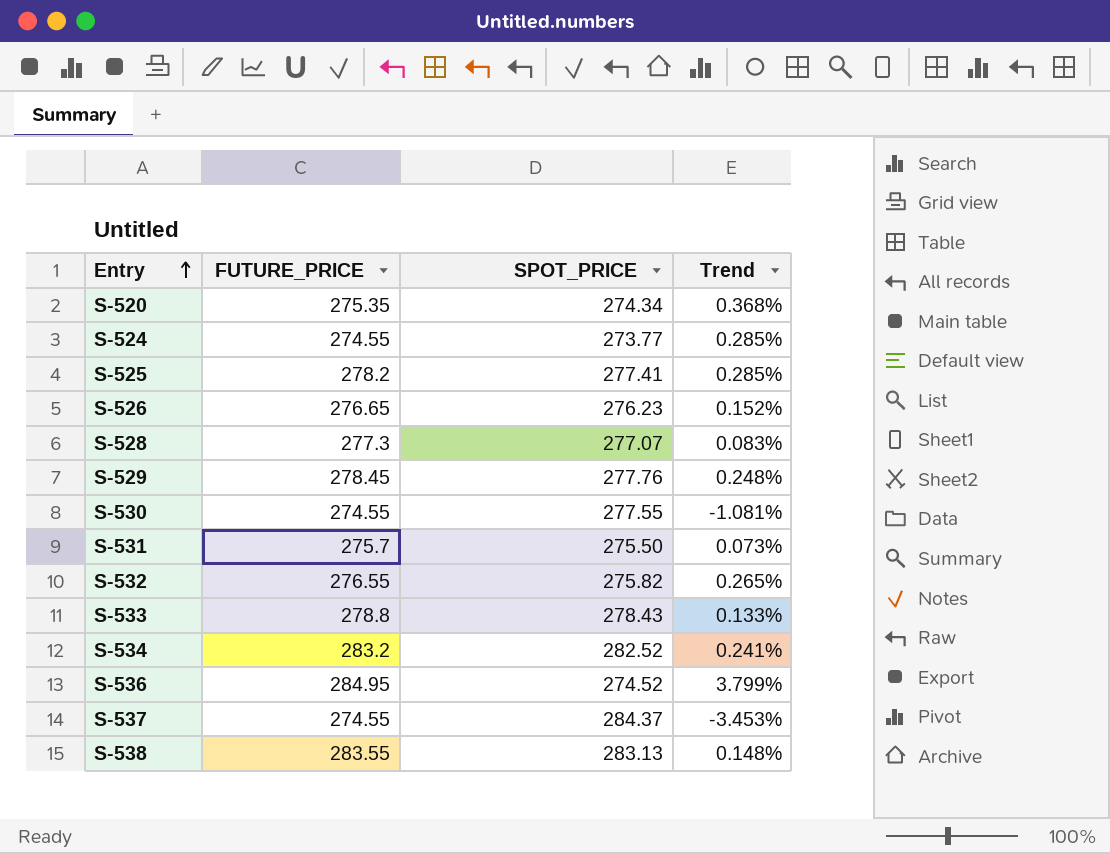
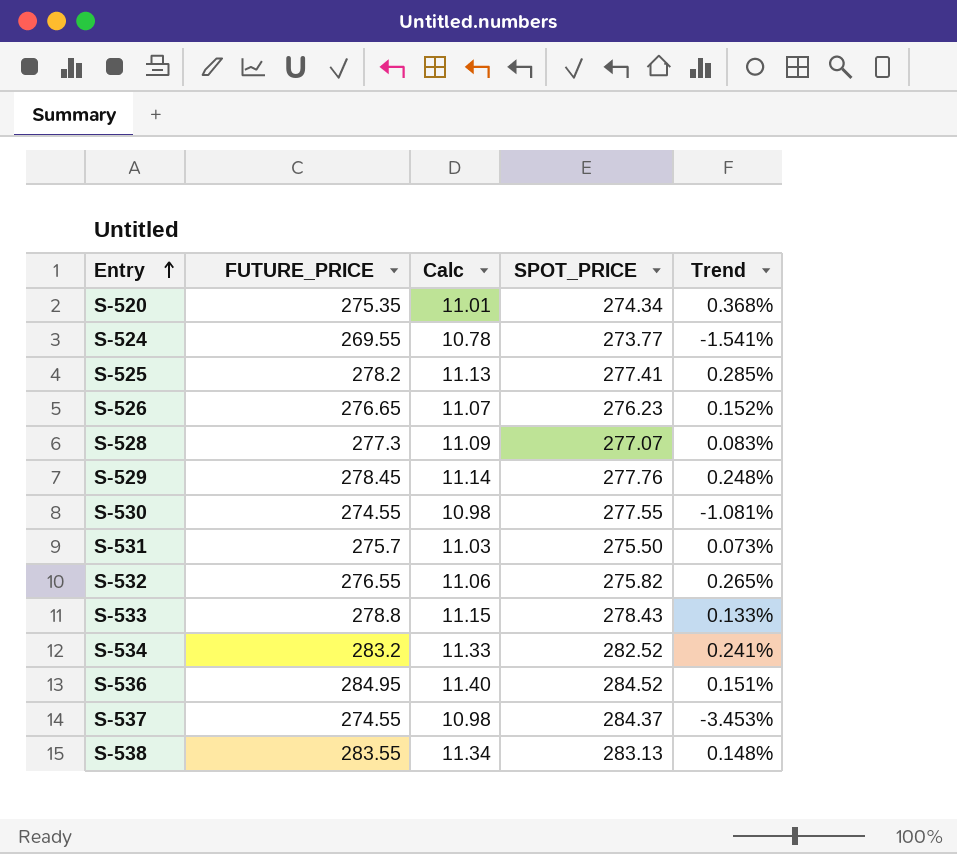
column Calc | formula: none -> [FUTURE_PRICE] * 0.04
S-524 | FUTURE_PRICE: 274.55 -> 269.55
S-524 | Trend: 0.285% -> -1.541%
S-536 | SPOT_PRICE: 274.52 -> 284.52
S-536 | Trend: 3.799% -> 0.151%

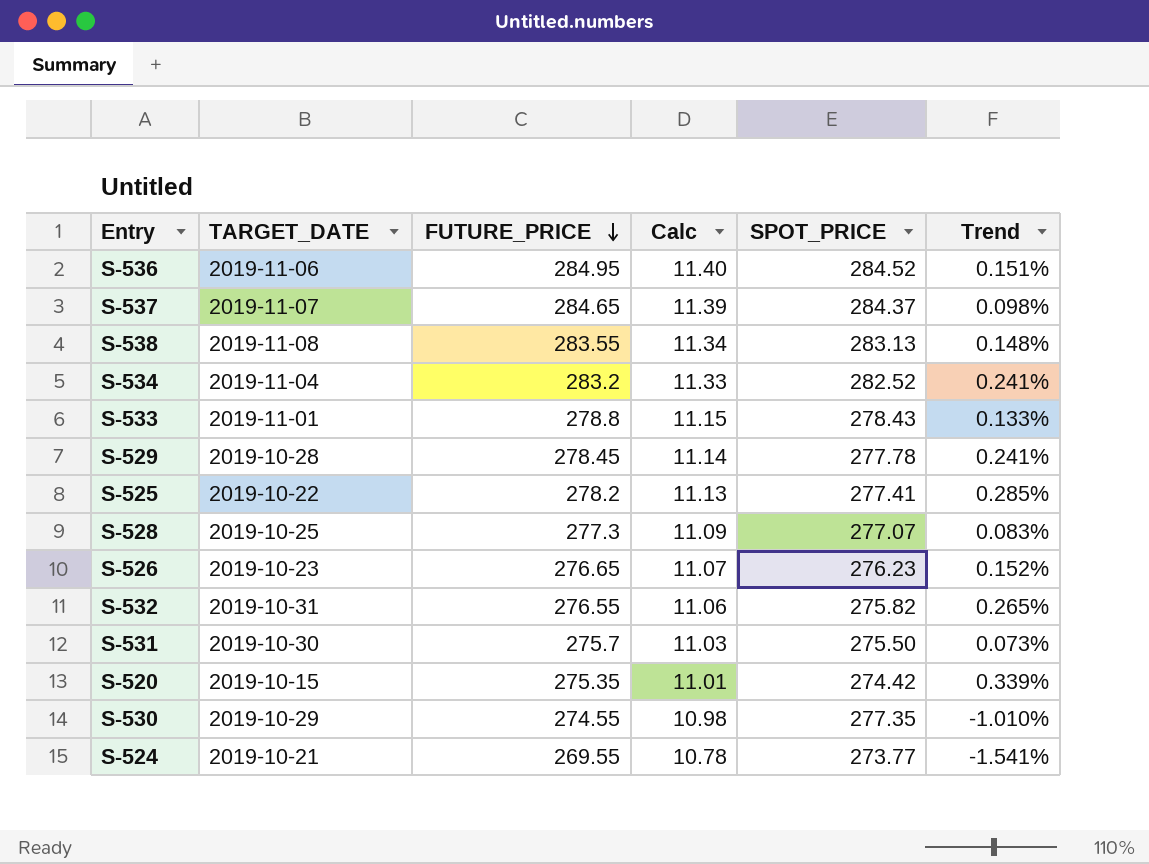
row order: Entry ascending -> FUTURE_PRICE descending
column TARGET_DATE | position: none -> 2
S-537 | FUTURE_PRICE: 274.55 -> 284.65
S-537 | Calc: 10.98 -> 11.39
S-537 | Trend: -3.453% -> 0.098%
S-529 | SPOT_PRICE: 277.76 -> 277.78
S-529 | Trend: 0.248% -> 0.241%
S-520 | SPOT_PRICE: 274.34 -> 274.42
S-520 | Trend: 0.368% -> 0.339%
S-530 | SPOT_PRICE: 277.55 -> 277.35
S-530 | Trend: -1.081% -> -1.010%

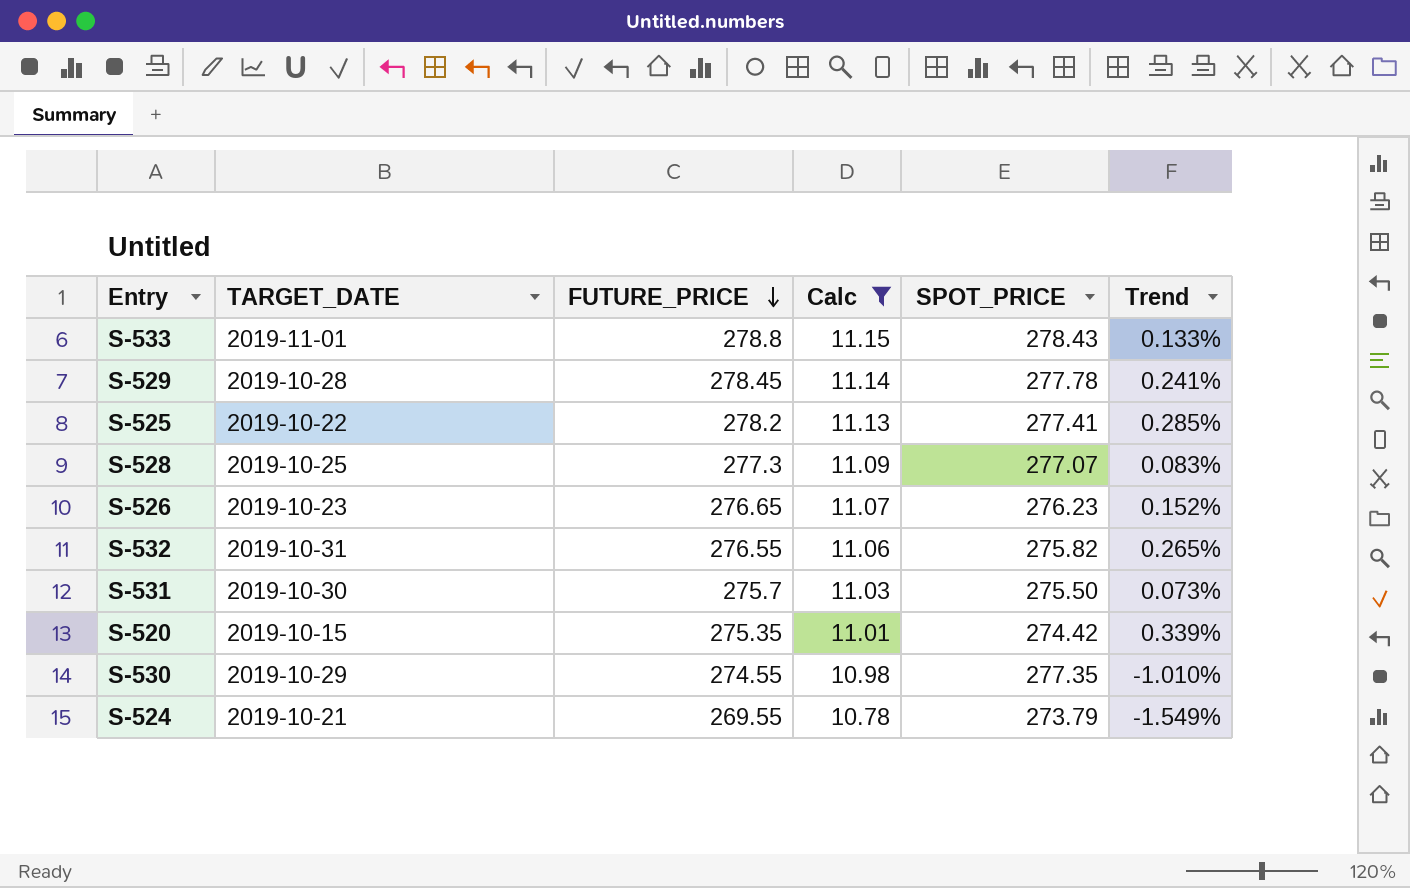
filter: none -> Calc <= 11.15
S-524 | SPOT_PRICE: 273.77 -> 273.79
S-524 | Trend: -1.541% -> -1.549%

